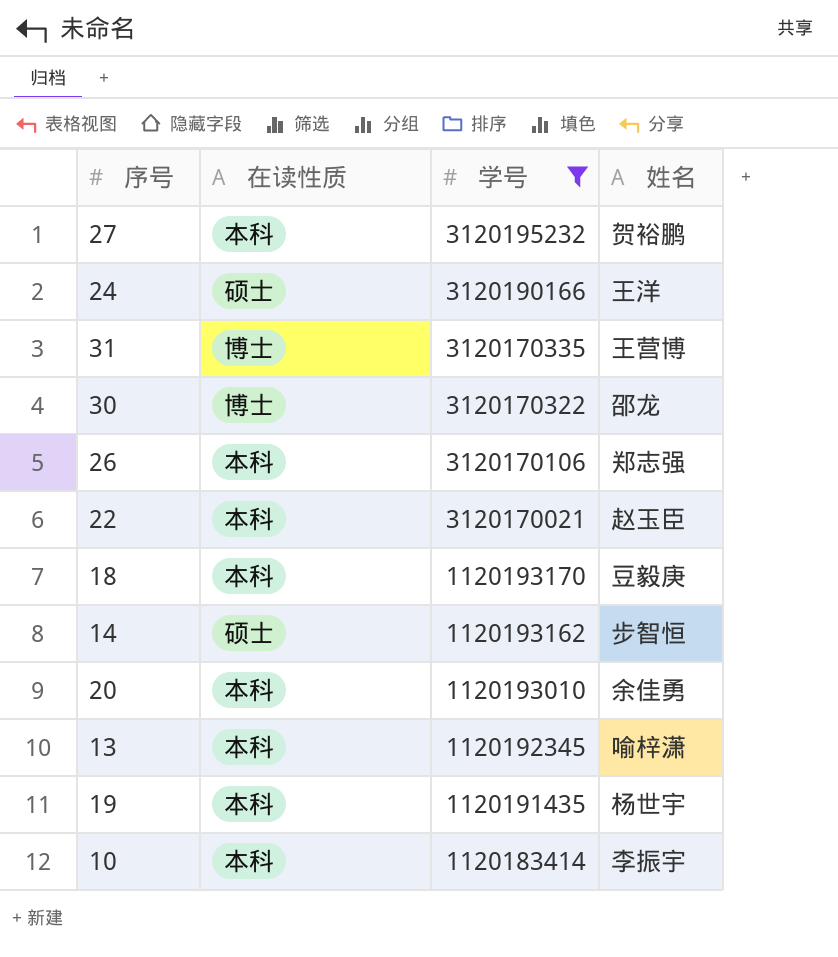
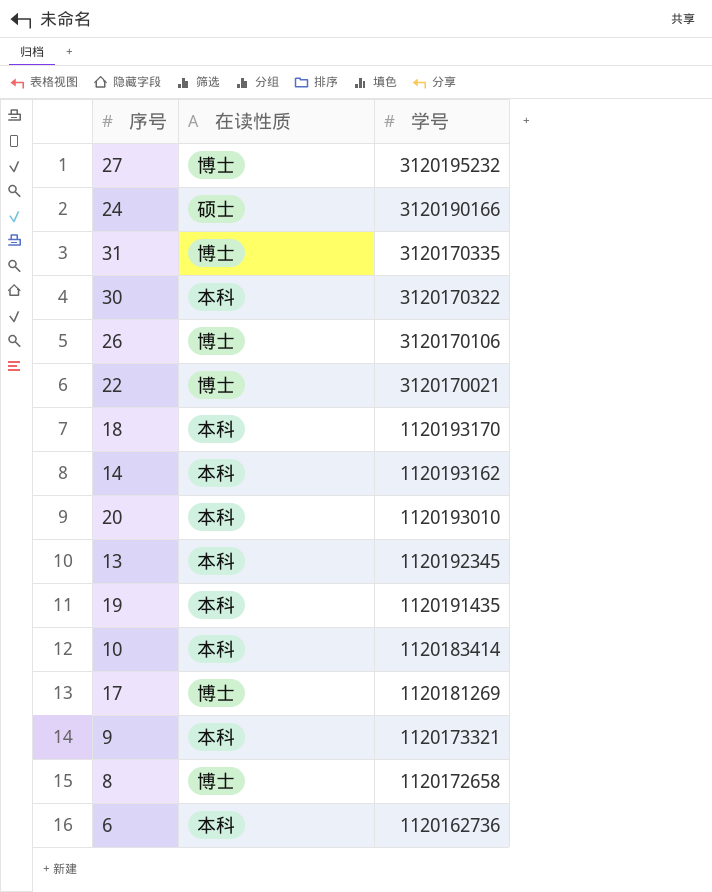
filter: 学号 >= 1120183414 -> none
column 姓名 | position: 4 -> none
27 | 在读性质: 本科 -> 博士
30 | 在读性质: 博士 -> 本科
26 | 在读性质: 本科 -> 博士
22 | 在读性质: 本科 -> 博士
14 | 在读性质: 硕士 -> 本科

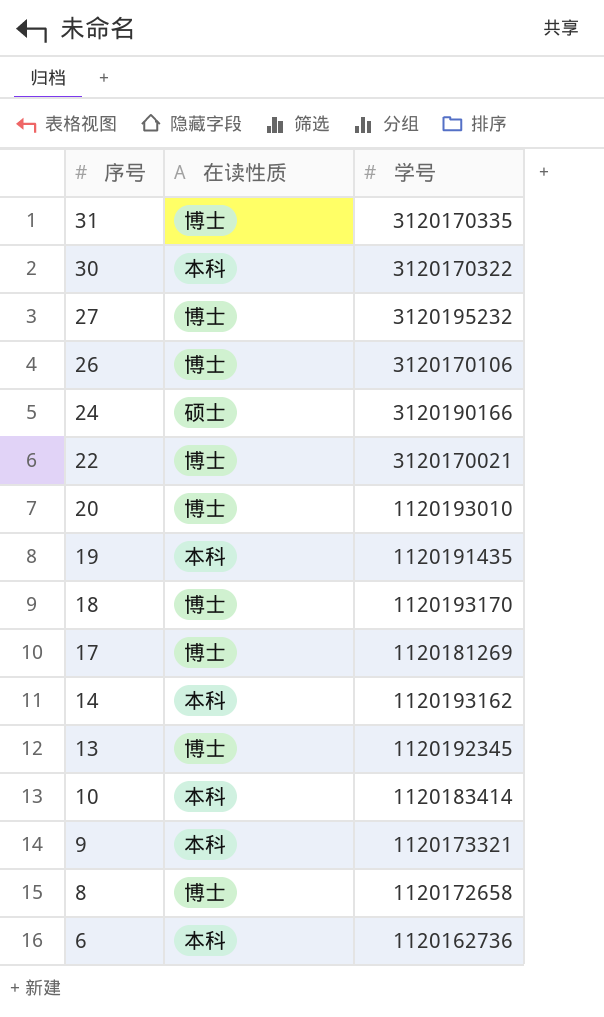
row order: 学号 descending -> 序号 descending
20 | 在读性质: 本科 -> 博士
18 | 在读性质: 本科 -> 博士
13 | 在读性质: 本科 -> 博士

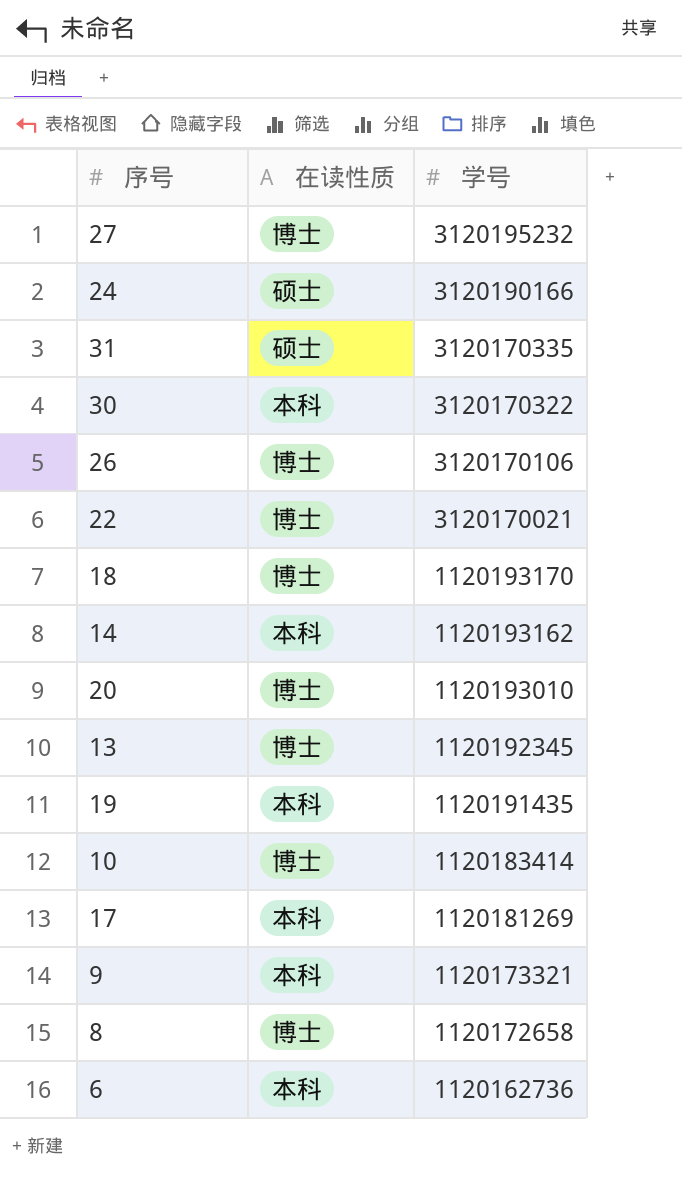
row order: 序号 descending -> 学号 descending
31 | 在读性质: 博士 -> 硕士
10 | 在读性质: 本科 -> 博士
17 | 在读性质: 博士 -> 本科

